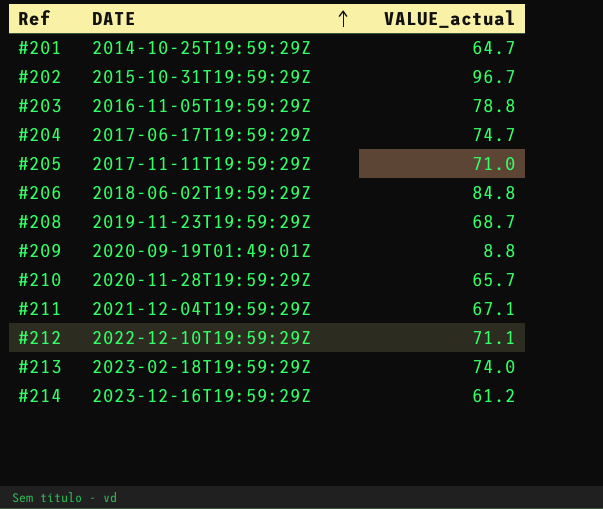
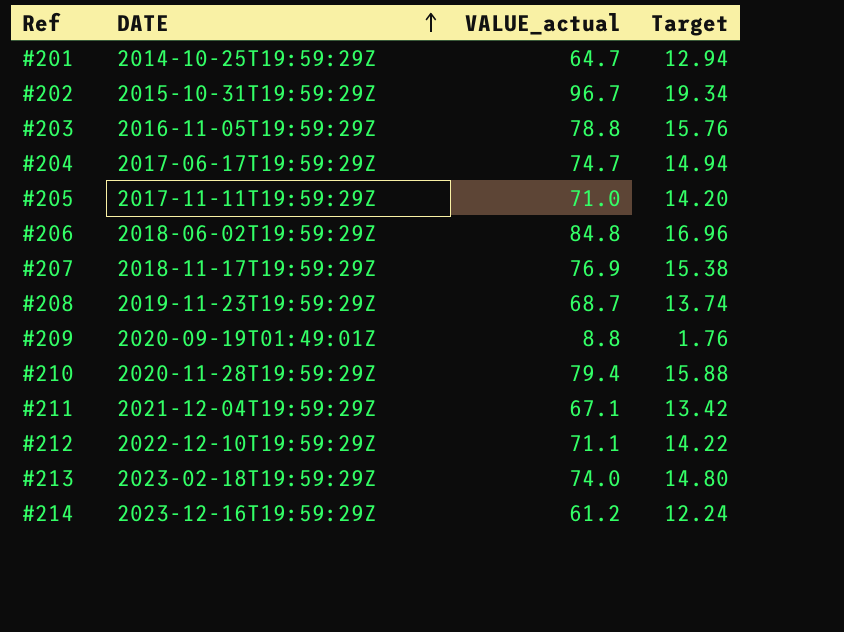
column Target | formula: none -> [VALUE_actual] * 0.2
row #207: none -> 2018-11-17T19:59:29Z | 76.9 | 15.38
#210 | VALUE_actual: 65.7 -> 79.4

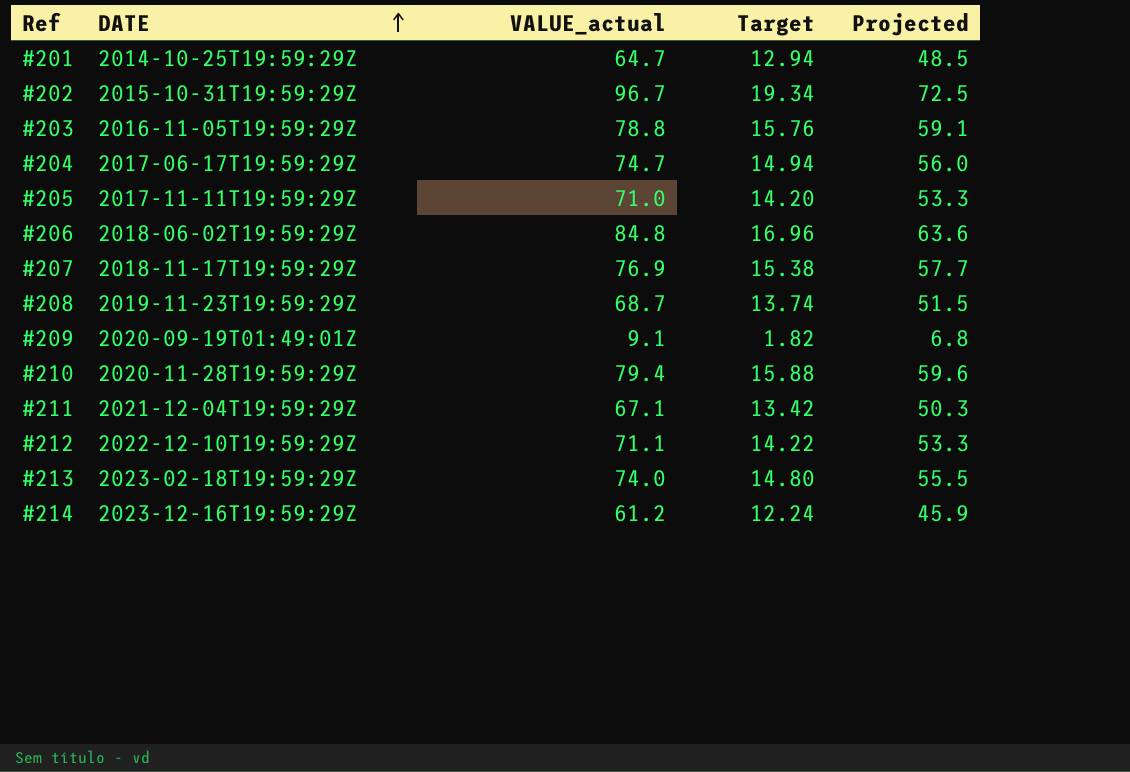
column Projected | formula: none -> [VALUE_actual] * 0.75
#209 | VALUE_actual: 8.8 -> 9.1
#209 | Target: 1.76 -> 1.82

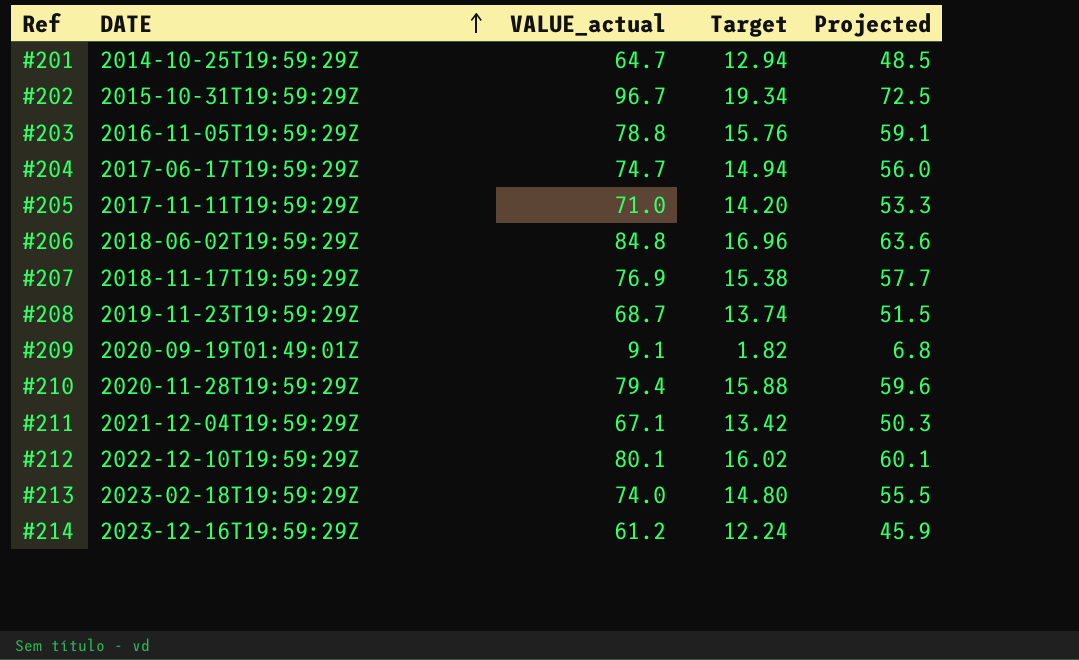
#212 | VALUE_actual: 71.1 -> 80.1
#212 | Target: 14.22 -> 16.02
#212 | Projected: 53.3 -> 60.1

